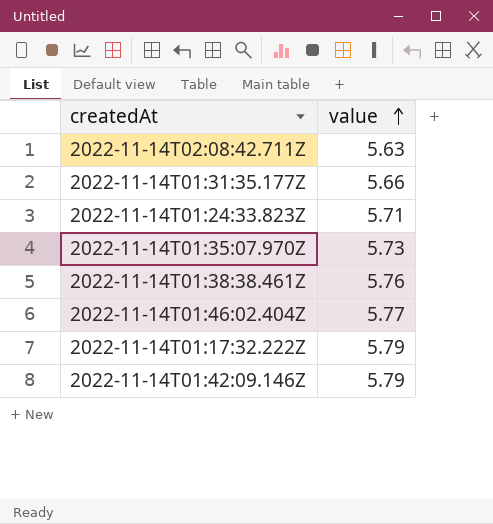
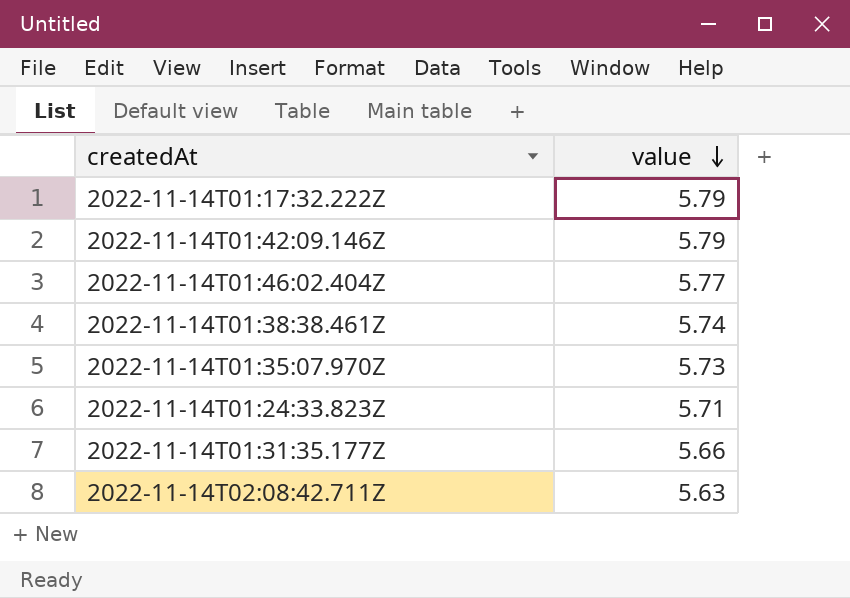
row order: value ascending -> value descending
2022-11-14T01:38:38.461Z | value: 5.76 -> 5.74

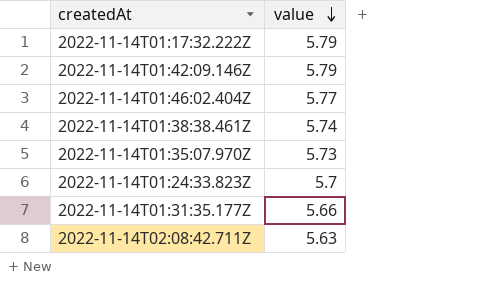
2022-11-14T01:24:33.823Z | value: 5.71 -> 5.7

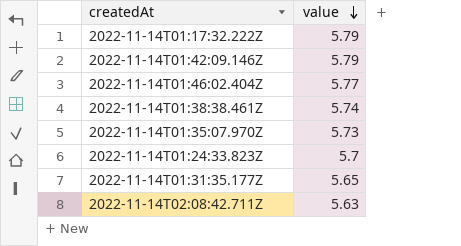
2022-11-14T01:31:35.177Z | value: 5.66 -> 5.65

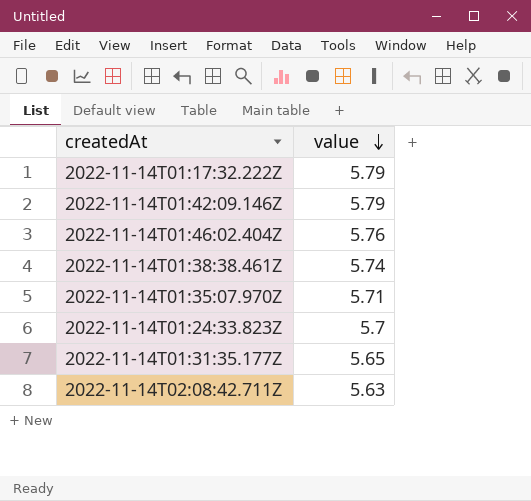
2022-11-14T01:46:02.404Z | value: 5.77 -> 5.76
2022-11-14T01:35:07.970Z | value: 5.73 -> 5.71

